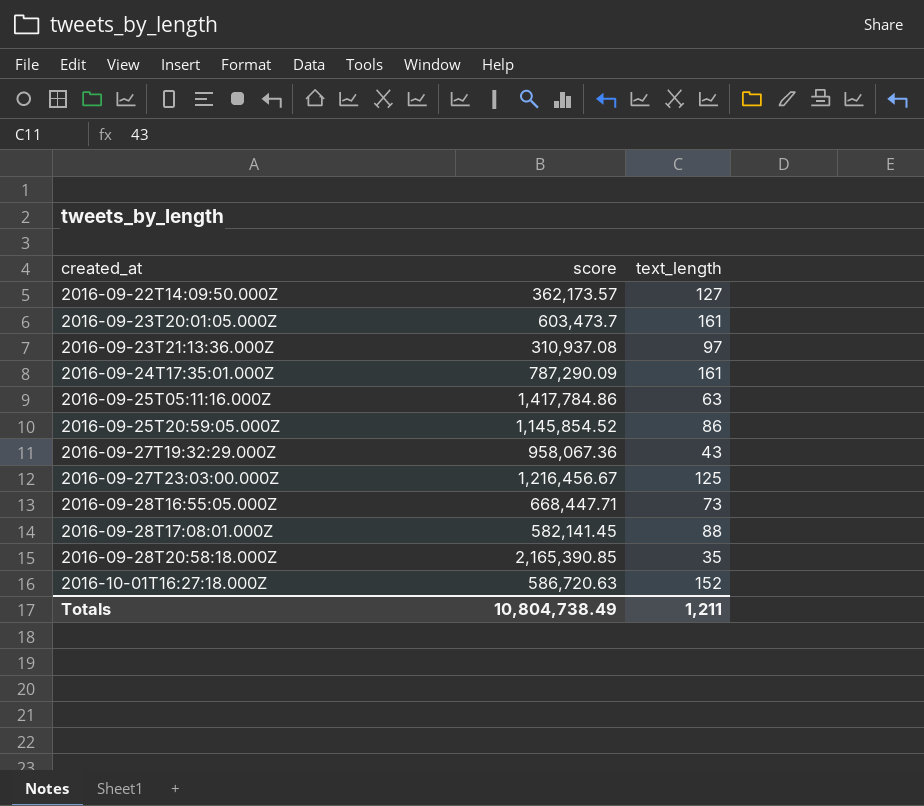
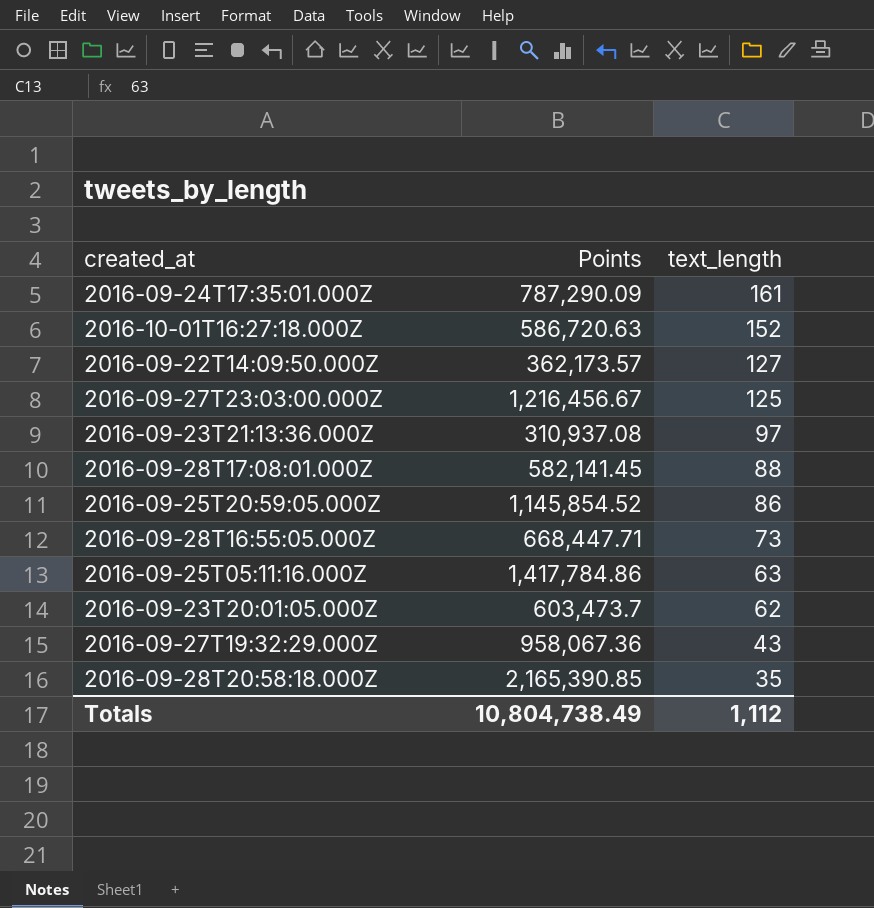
row order: created_at ascending -> text_length descending
column name: score -> Points
2016-09-23T20:01:05.000Z | text_length: 161 -> 62
Totals | text_length: 1,211 -> 1,112

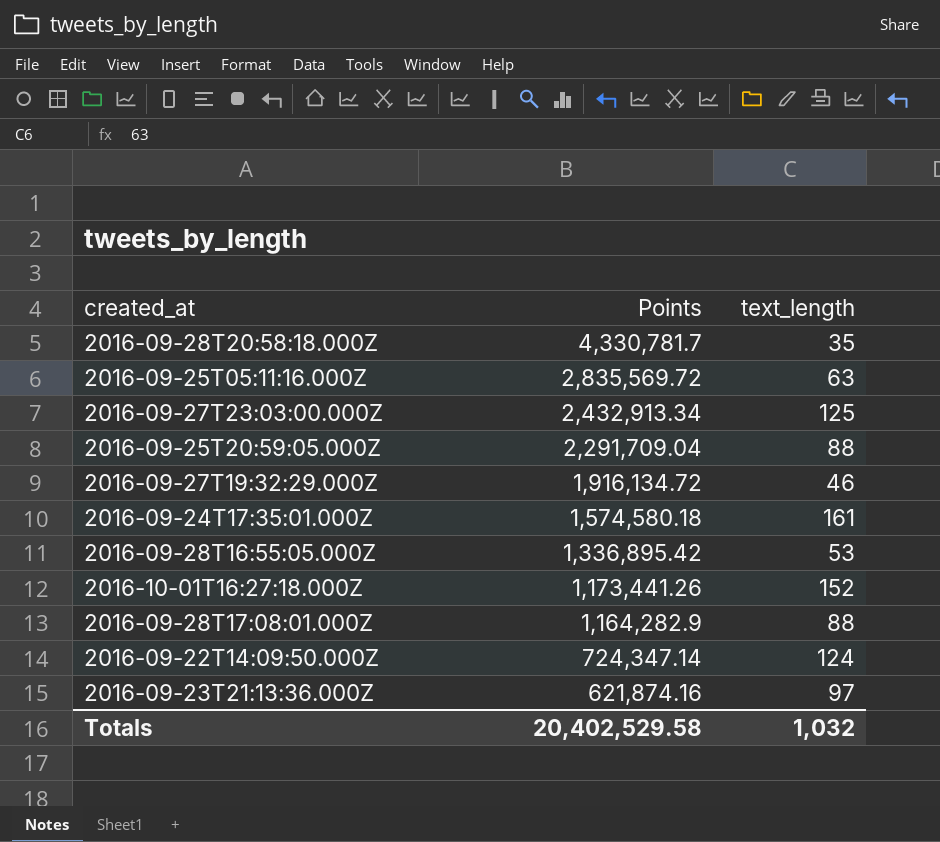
row order: text_length descending -> Points descending
row 2016-09-23T20:01:05.000Z: 603,473.7 | 62 -> none
2016-09-28T20:58:18.000Z | Points: 2,165,390.85 -> 4,330,781.7
2016-09-25T05:11:16.000Z | Points: 1,417,784.86 -> 2,835,569.72
2016-09-27T23:03:00.000Z | Points: 1,216,456.67 -> 2,432,913.34
2016-09-25T20:59:05.000Z | Points: 1,145,854.52 -> 2,291,709.04
2016-09-25T20:59:05.000Z | text_length: 86 -> 88
2016-09-27T19:32:29.000Z | Points: 958,067.36 -> 1,916,134.72
2016-09-27T19:32:29.000Z | text_length: 43 -> 46
2016-09-24T17:35:01.000Z | Points: 787,290.09 -> 1,574,580.18
2016-09-28T16:55:05.000Z | Points: 668,447.71 -> 1,336,895.42
2016-09-28T16:55:05.000Z | text_length: 73 -> 53
2016-10-01T16:27:18.000Z | Points: 586,720.63 -> 1,173,441.26
2016-09-28T17:08:01.000Z | Points: 582,141.45 -> 1,164,282.9
2016-09-22T14:09:50.000Z | Points: 362,173.57 -> 724,347.14
2016-09-22T14:09:50.000Z | text_length: 127 -> 124
2016-09-23T21:13:36.000Z | Points: 310,937.08 -> 621,874.16
Totals | Points: 10,804,738.49 -> 20,402,529.58
Totals | text_length: 1,112 -> 1,032

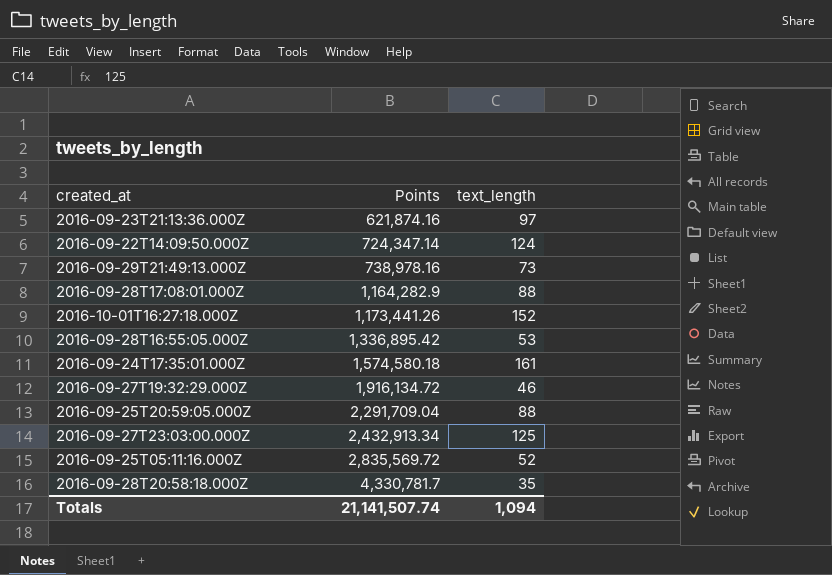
row order: Points descending -> Points ascending
row 2016-09-29T21:49:13.000Z: none -> 738,978.16 | 73
2016-09-25T05:11:16.000Z | text_length: 63 -> 52
Totals | Points: 20,402,529.58 -> 21,141,507.74
Totals | text_length: 1,032 -> 1,094

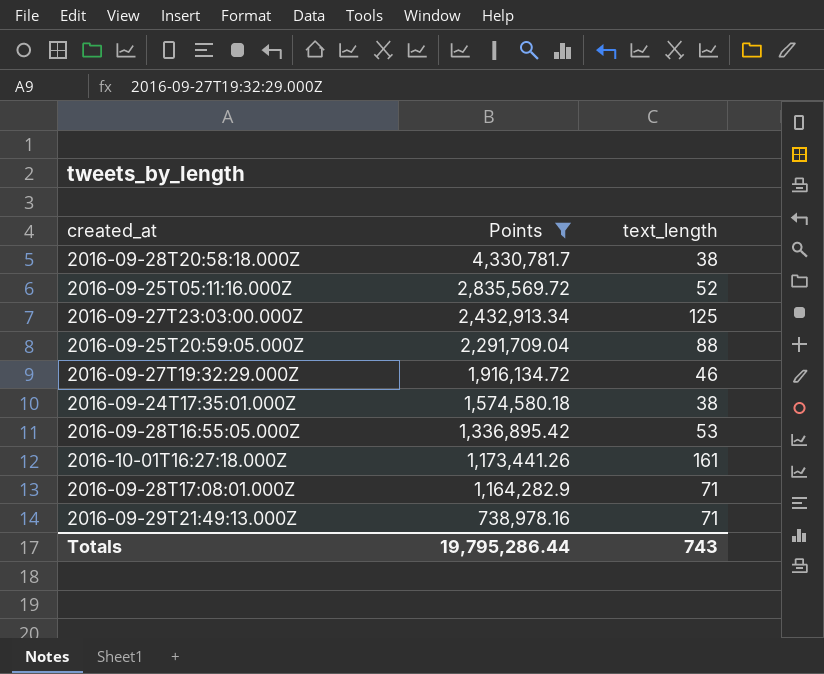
filter: none -> Points >= 738,978.16
row order: Points ascending -> Points descending
2016-09-28T20:58:18.000Z | text_length: 35 -> 38
2016-09-24T17:35:01.000Z | text_length: 161 -> 38
2016-10-01T16:27:18.000Z | text_length: 152 -> 161
2016-09-28T17:08:01.000Z | text_length: 88 -> 71
2016-09-29T21:49:13.000Z | text_length: 73 -> 71
Totals | Points: 21,141,507.74 -> 19,795,286.44
Totals | text_length: 1,094 -> 743

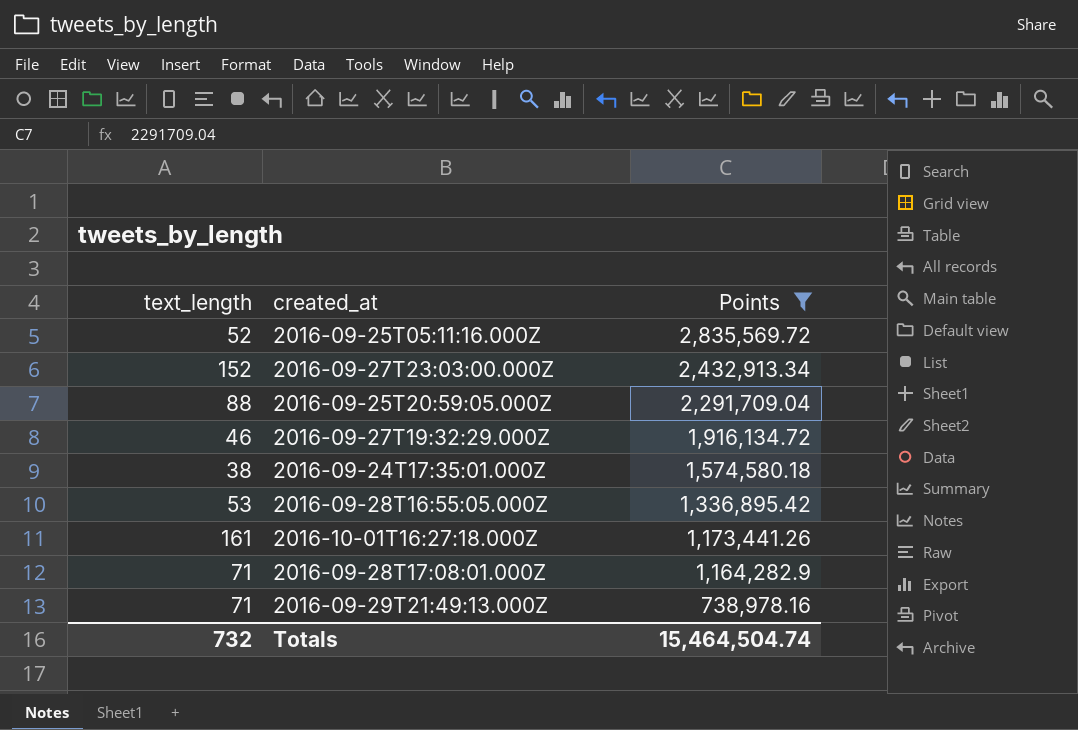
column text_length | position: 3 -> 1
row 2016-09-28T20:58:18.000Z: 4,330,781.7 | 38 -> none
2016-09-27T23:03:00.000Z | text_length: 125 -> 152
Totals | text_length: 743 -> 732
Totals | Points: 19,795,286.44 -> 15,464,504.74

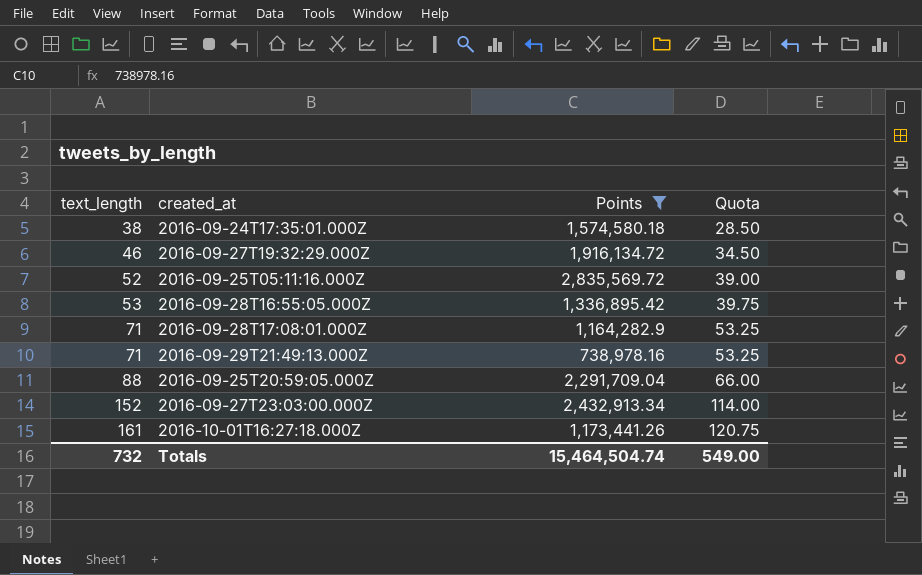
row order: Points descending -> text_length ascending
column Quota | formula: none -> [text_length] * 0.75

